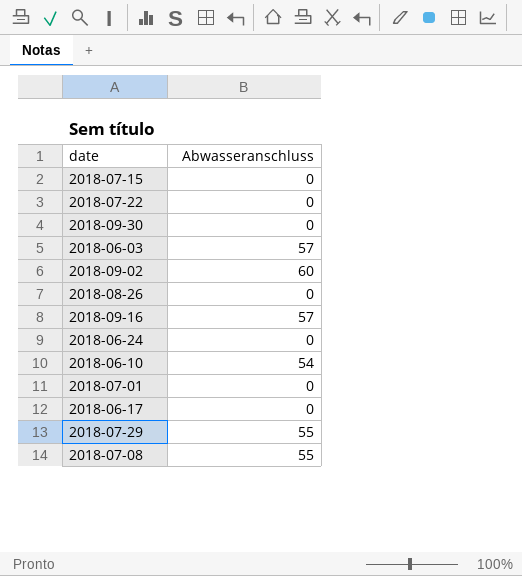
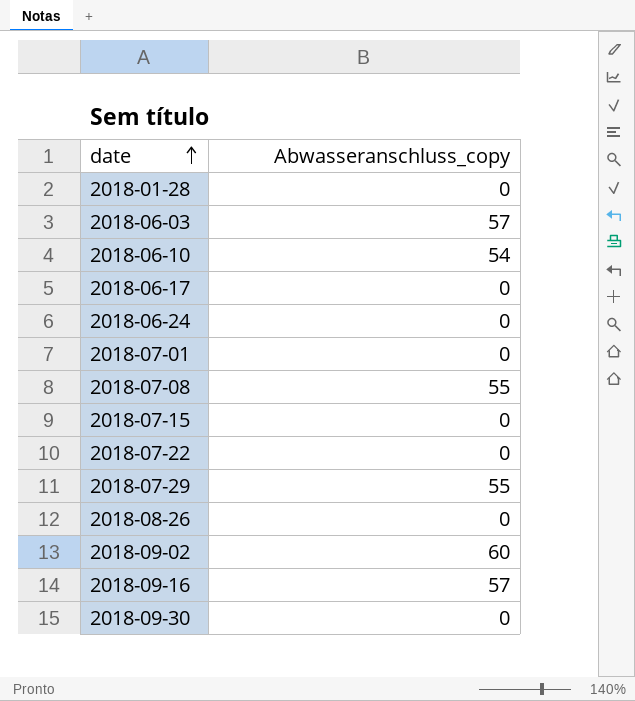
row order: none -> date ascending
column name: Abwasseranschluss -> Abwasseranschluss_copy
row 2018-01-28: none -> 0

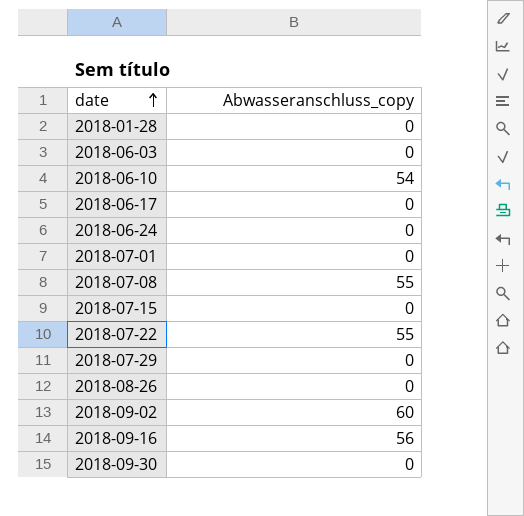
2018-06-03 | Abwasseranschluss_copy: 57 -> 0
2018-07-22 | Abwasseranschluss_copy: 0 -> 55
2018-07-29 | Abwasseranschluss_copy: 55 -> 0
2018-09-16 | Abwasseranschluss_copy: 57 -> 56

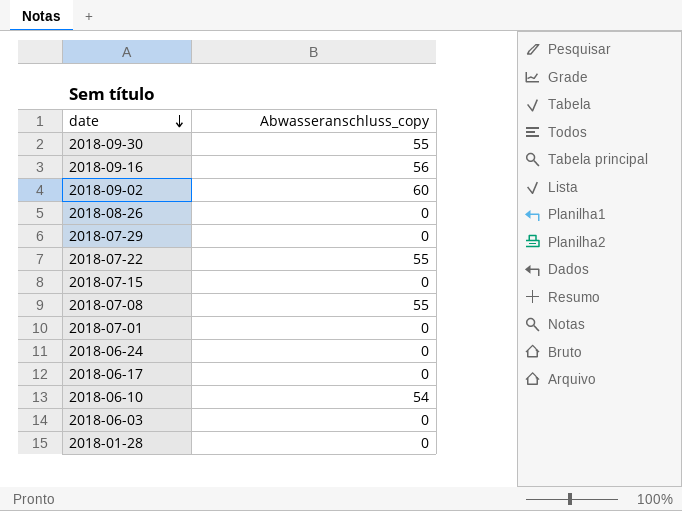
row order: date ascending -> date descending
2018-09-30 | Abwasseranschluss_copy: 0 -> 55

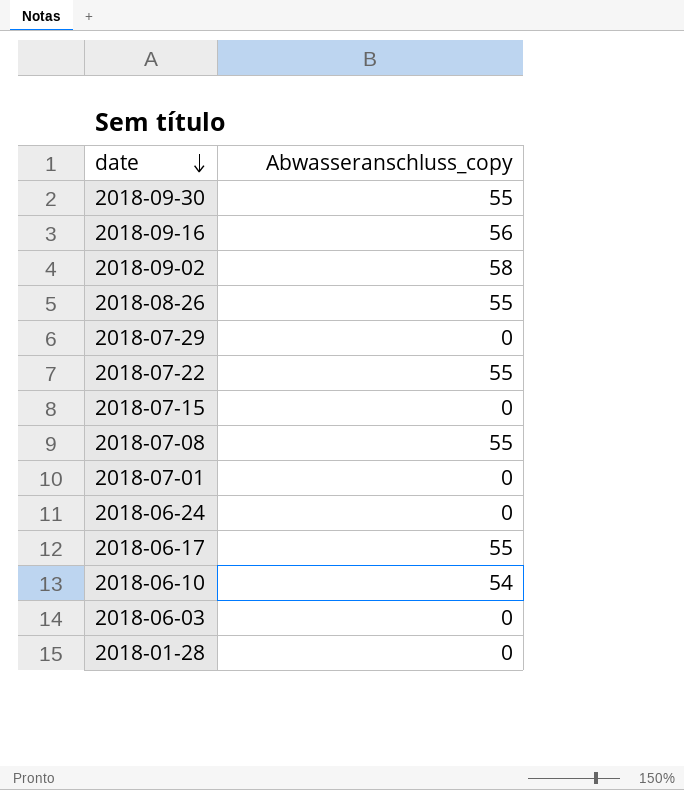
2018-09-02 | Abwasseranschluss_copy: 60 -> 58
2018-08-26 | Abwasseranschluss_copy: 0 -> 55
2018-06-17 | Abwasseranschluss_copy: 0 -> 55

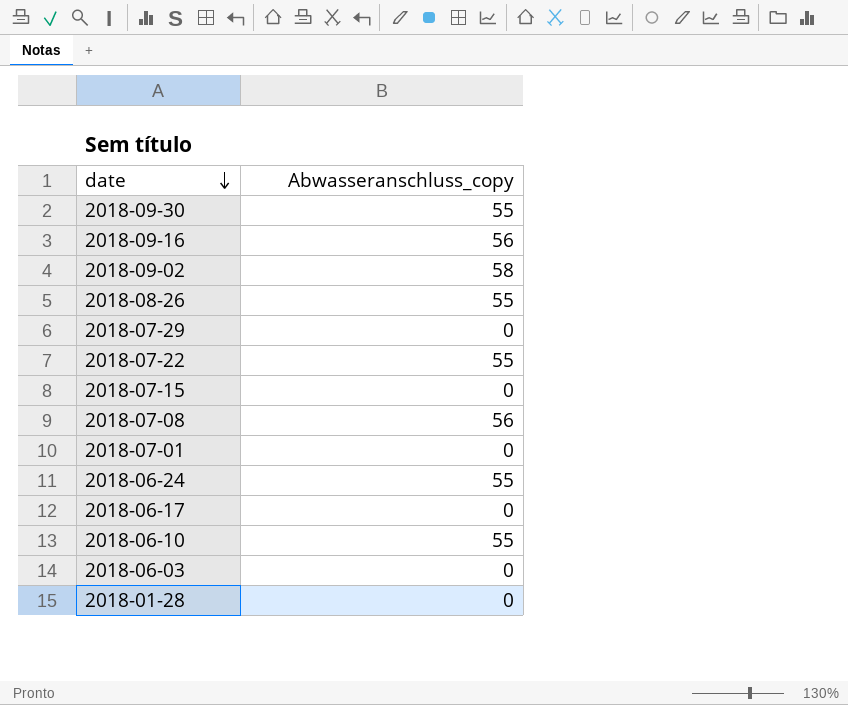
2018-07-08 | Abwasseranschluss_copy: 55 -> 56
2018-06-24 | Abwasseranschluss_copy: 0 -> 55
2018-06-17 | Abwasseranschluss_copy: 55 -> 0
2018-06-10 | Abwasseranschluss_copy: 54 -> 55

